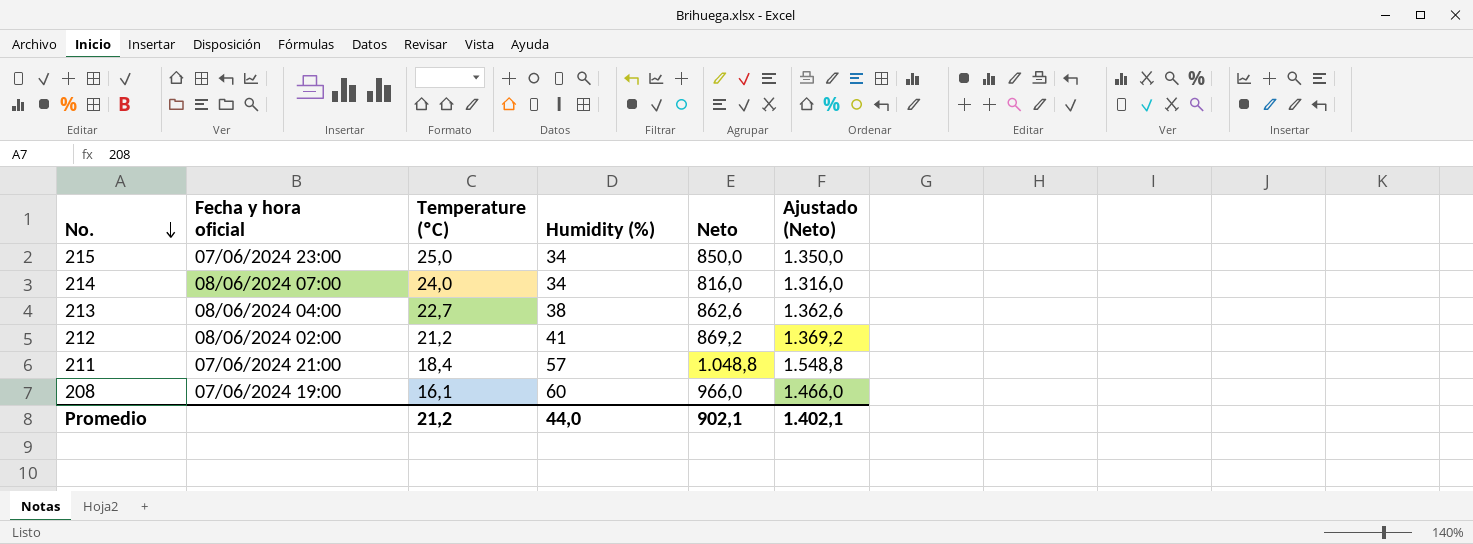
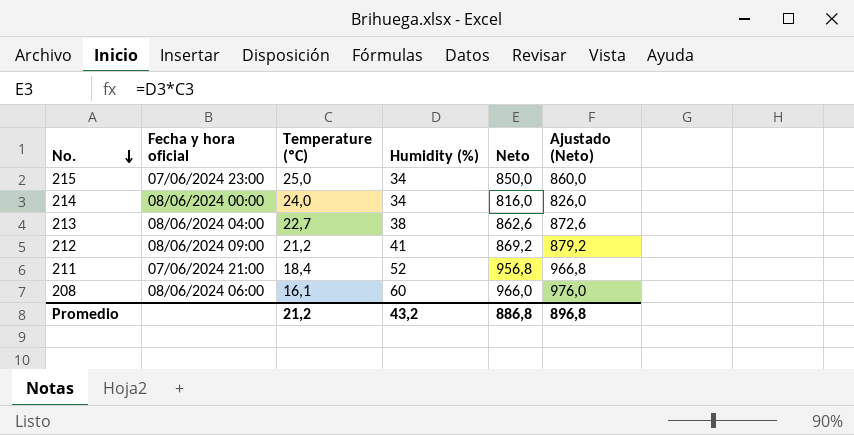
column Ajustado (Neto) | formula: [Neto] + 500 -> [Neto] + 10
214 | Fecha y hora oficial: 08/06/2024 07:00 -> 08/06/2024 00:00
212 | Fecha y hora oficial: 08/06/2024 02:00 -> 08/06/2024 09:00
211 | Humidity (%): 57 -> 52
211 | Neto: 1.048,8 -> 956,8
208 | Fecha y hora oficial: 07/06/2024 19:00 -> 08/06/2024 06:00
Promedio | Humidity (%): 44,0 -> 43,2
Promedio | Neto: 902,1 -> 886,8
Promedio | Ajustado (Neto): 1.402,1 -> 896,8

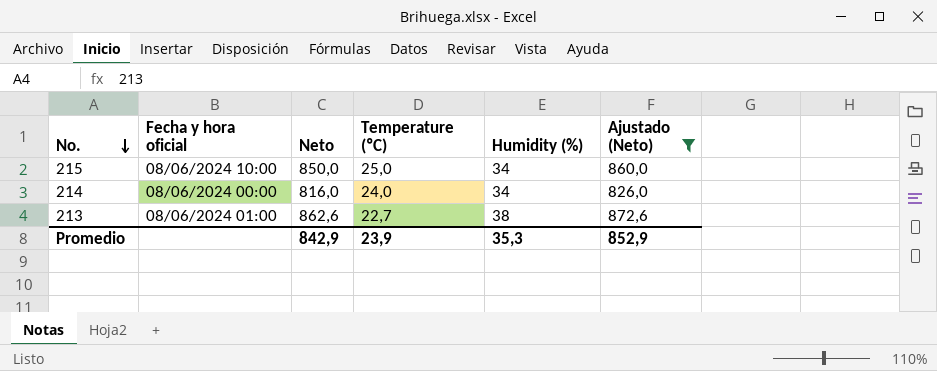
filter: none -> Ajustado (Neto) <= 872,6
column Neto | position: 5 -> 3
215 | Fecha y hora oficial: 07/06/2024 23:00 -> 08/06/2024 10:00
213 | Fecha y hora oficial: 08/06/2024 04:00 -> 08/06/2024 01:00
Promedio | Neto: 886,8 -> 842,9
Promedio | Temperature (ºC): 21,2 -> 23,9
Promedio | Humidity (%): 43,2 -> 35,3
Promedio | Ajustado (Neto): 896,8 -> 852,9

